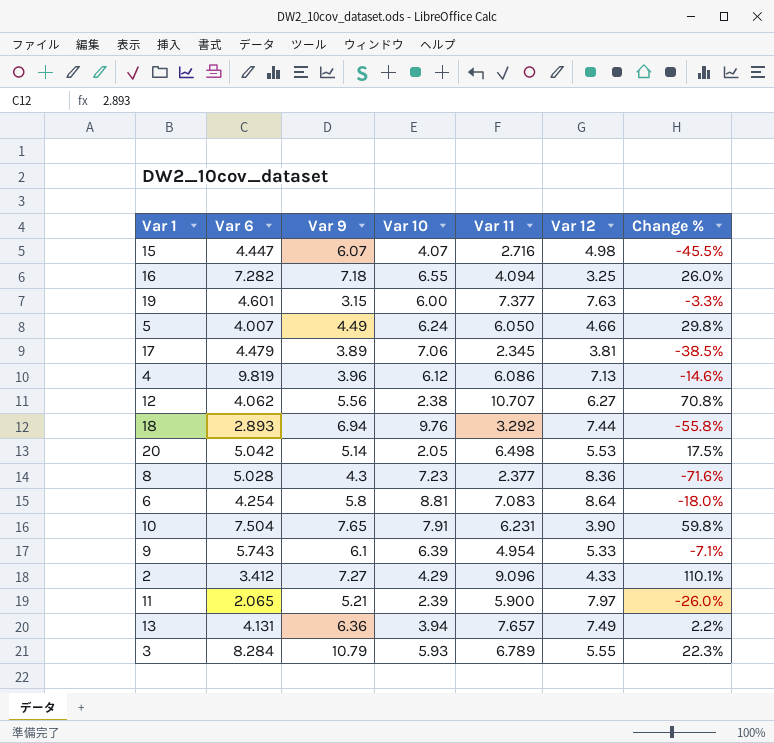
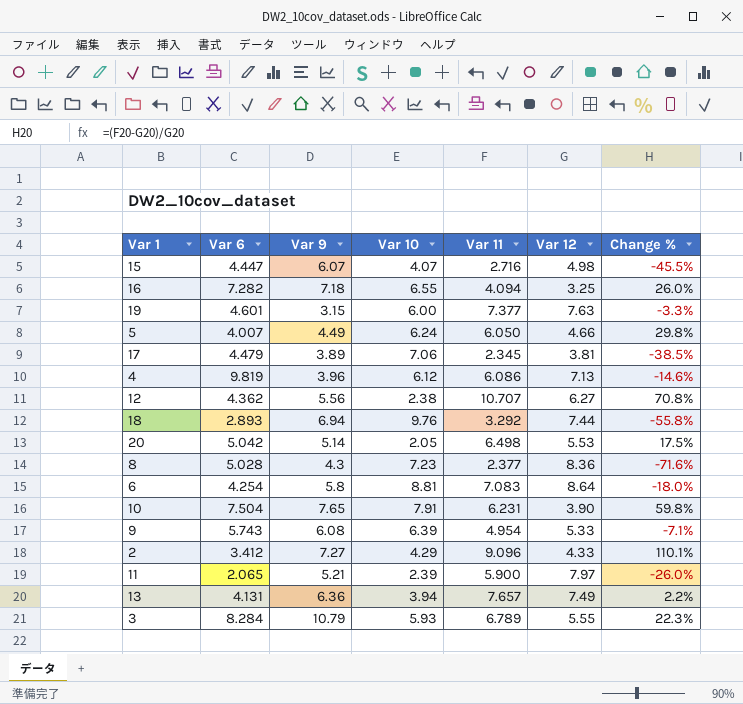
12 | Var 6: 4.062 -> 4.362
9 | Var 9: 6.1 -> 6.08

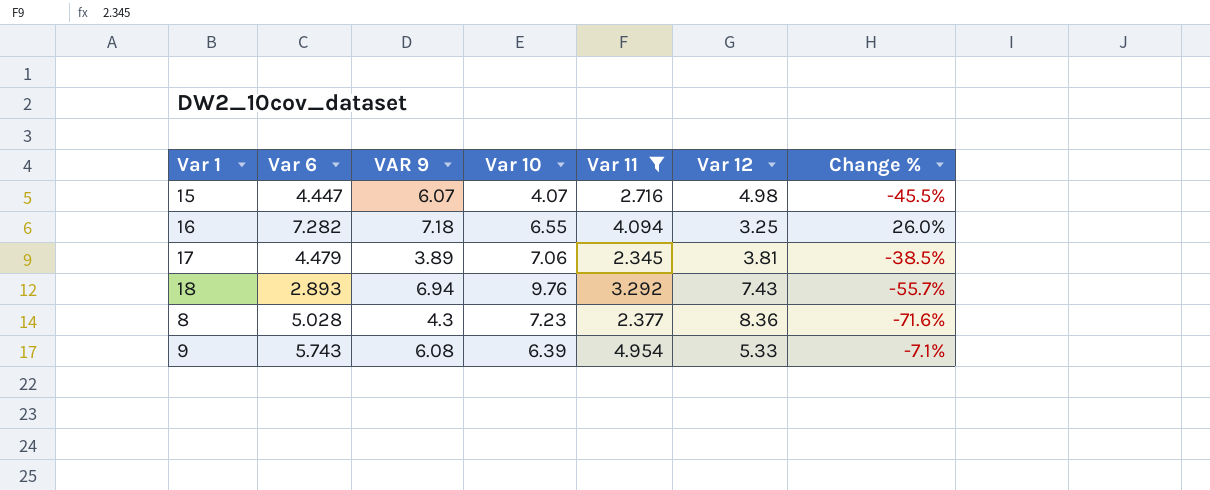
filter: none -> Var 11 <= 4.954
column name: Var 9 -> VAR 9
18 | Var 12: 7.44 -> 7.43
18 | Change %: -55.8% -> -55.7%

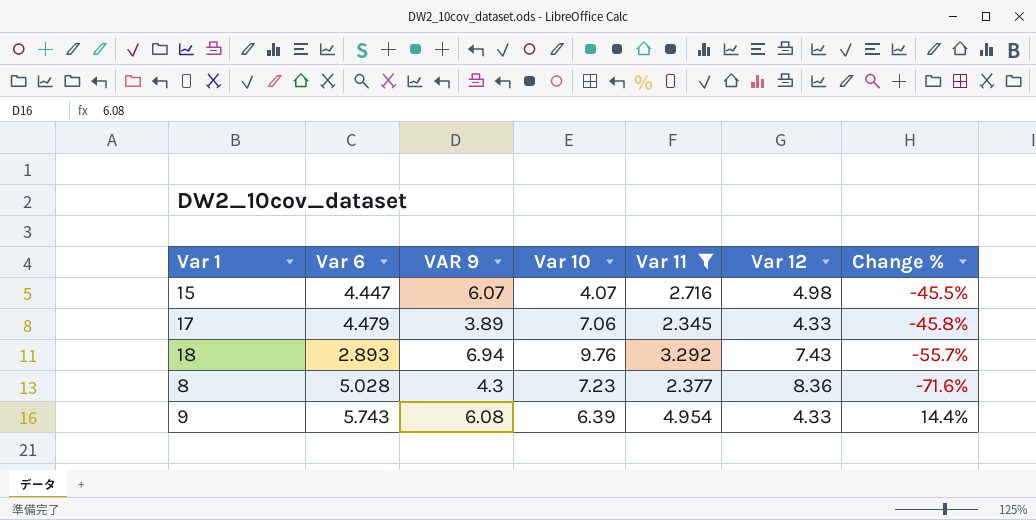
row 16: 7.282 | 7.18 | 6.55 | 4.094 | 3.25 | 26.0% -> none
17 | Var 12: 3.81 -> 4.33
17 | Change %: -38.5% -> -45.8%
9 | Var 12: 5.33 -> 4.33
9 | Change %: -7.1% -> 14.4%

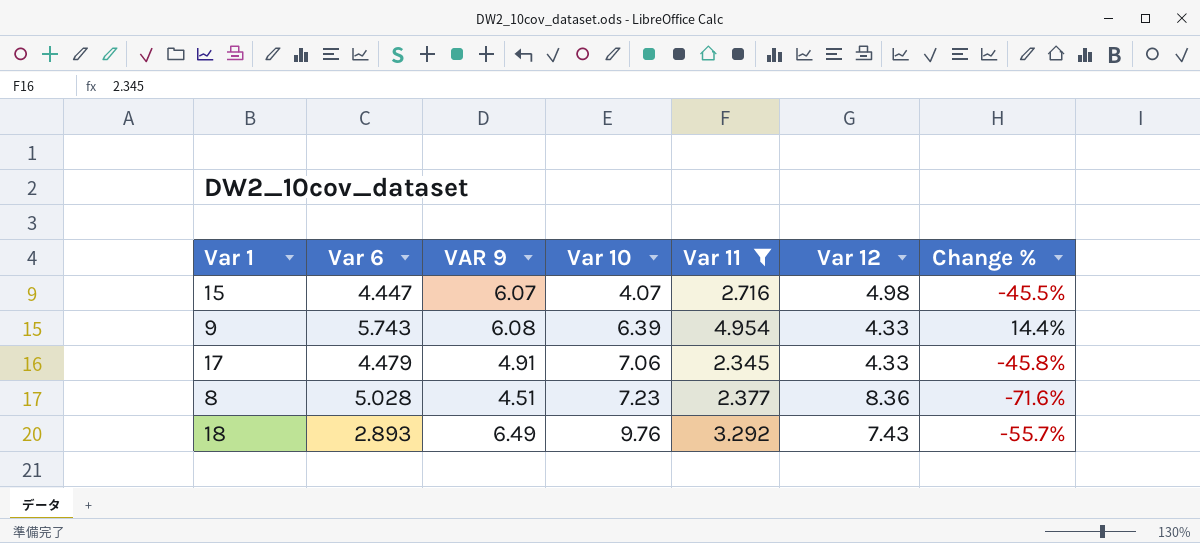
row order: none -> Var 10 ascending
17 | VAR 9: 3.89 -> 4.91
8 | VAR 9: 4.3 -> 4.51
18 | VAR 9: 6.94 -> 6.49

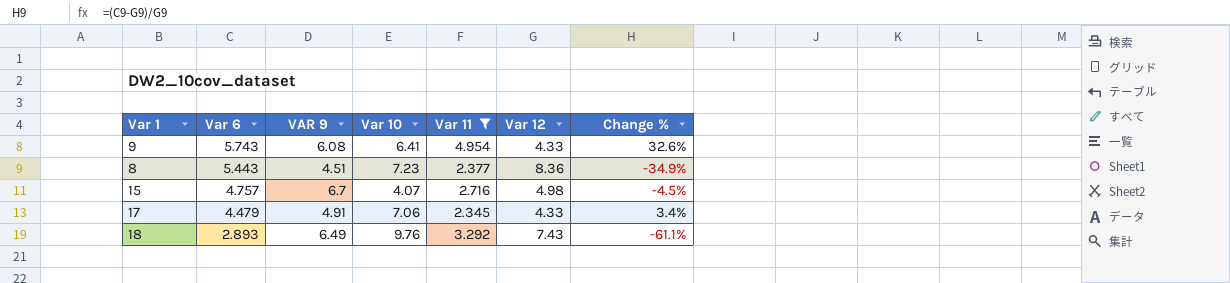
row order: Var 10 ascending -> Var 6 descending
column Change % | formula: ([Var 11] - [Var 12]) / [Var 12] -> ([Var 6] - [Var 12]) / [Var 12]
9 | Var 10: 6.39 -> 6.41
8 | Var 6: 5.028 -> 5.443
15 | Var 6: 4.447 -> 4.757
15 | VAR 9: 6.07 -> 6.7

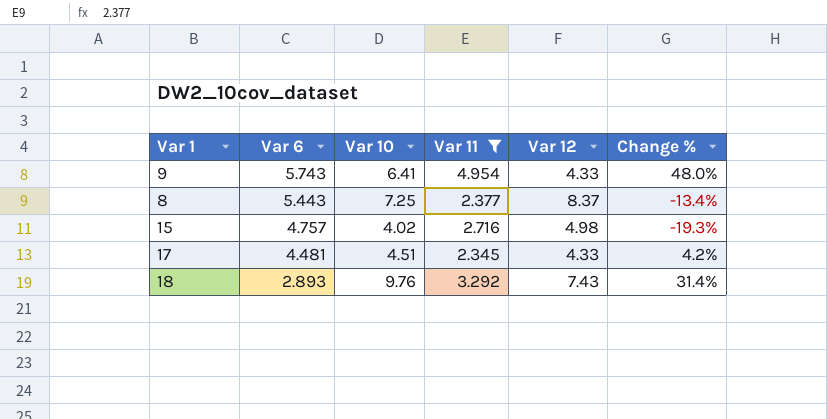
column VAR 9 | position: 3 -> none
column Change % | formula: ([Var 6] - [Var 12]) / [Var 12] -> ([Var 10] - [Var 12]) / [Var 12]
8 | Var 10: 7.23 -> 7.25
8 | Var 12: 8.36 -> 8.37
15 | Var 10: 4.07 -> 4.02
17 | Var 6: 4.479 -> 4.481
17 | Var 10: 7.06 -> 4.51

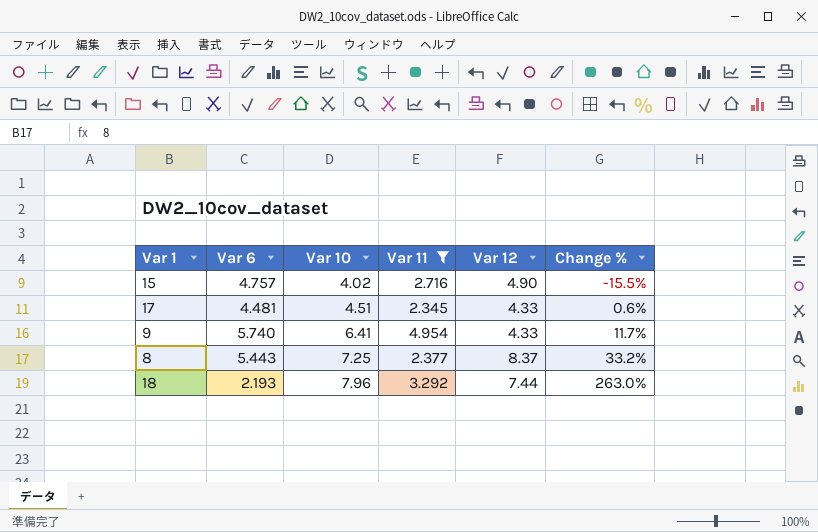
row order: Var 6 descending -> Var 10 ascending
column Change % | formula: ([Var 10] - [Var 12]) / [Var 12] -> ([Var 10] - [Var 6]) / [Var 6]
15 | Var 12: 4.98 -> 4.90
9 | Var 6: 5.743 -> 5.740
18 | Var 6: 2.893 -> 2.193
18 | Var 10: 9.76 -> 7.96
18 | Var 12: 7.43 -> 7.44

